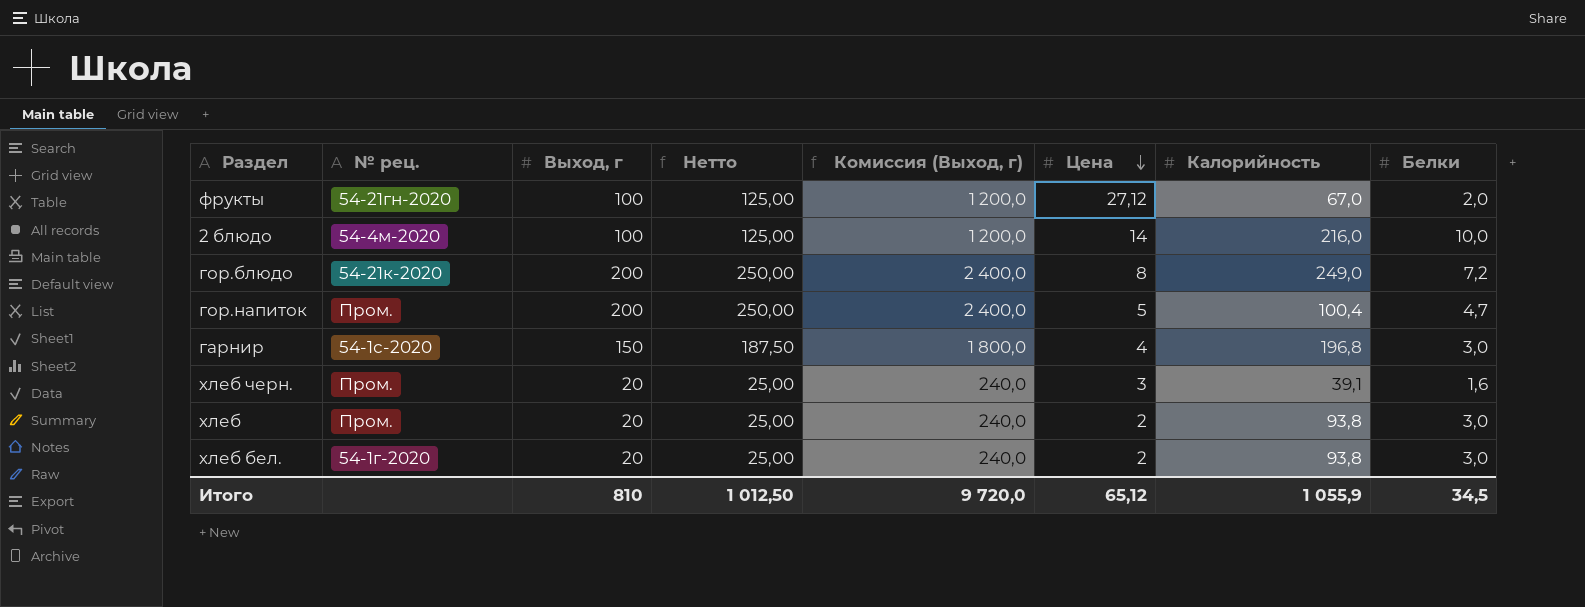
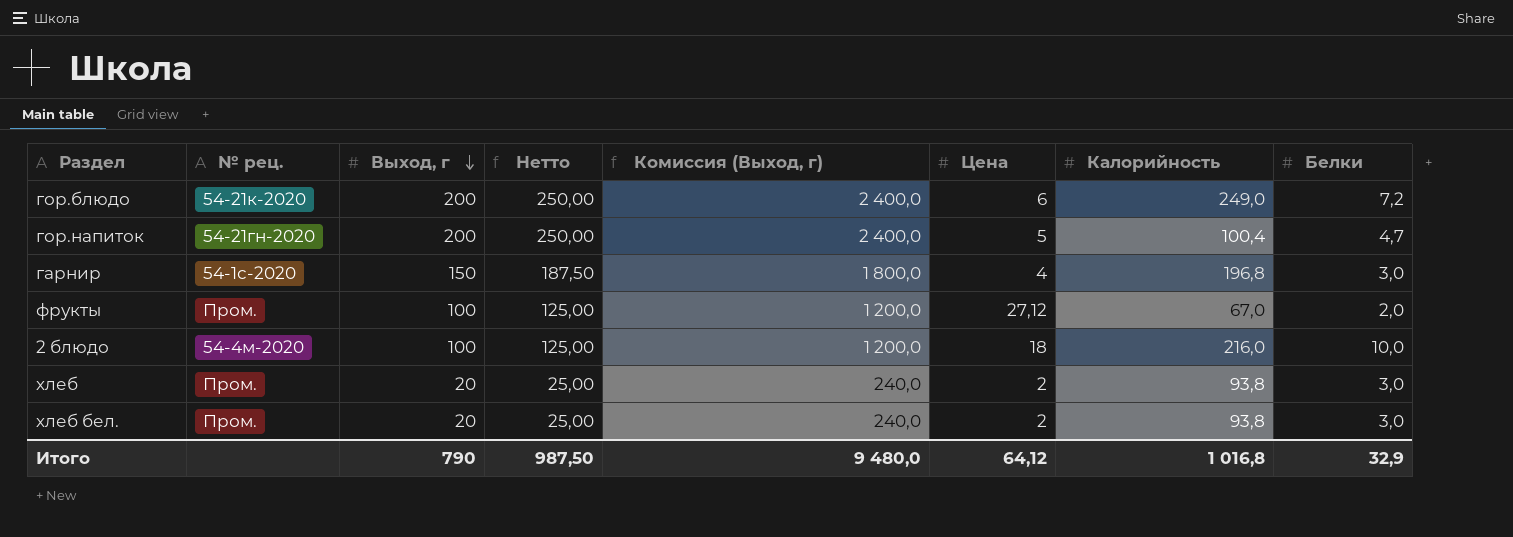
row order: Цена descending -> Выход, г descending
row хлеб черн.: Пром. | 20 | 25,00 | 240,0 | 3 | 39,1 | 1,6 -> none
гор.блюдо | Цена: 8 -> 6
гор.напиток | № рец.: Пром. -> 54-21гн-2020
фрукты | № рец.: 54-21гн-2020 -> Пром.
2 блюдо | Цена: 14 -> 18
хлеб бел. | № рец.: 54-1г-2020 -> Пром.
Итого | Выход, г: 810 -> 790
Итого | Нетто: 1 012,50 -> 987,50
Итого | Комиссия (Выход, г): 9 720,0 -> 9 480,0
Итого | Цена: 65,12 -> 64,12
Итого | Калорийность: 1 055,9 -> 1 016,8
Итого | Белки: 34,5 -> 32,9

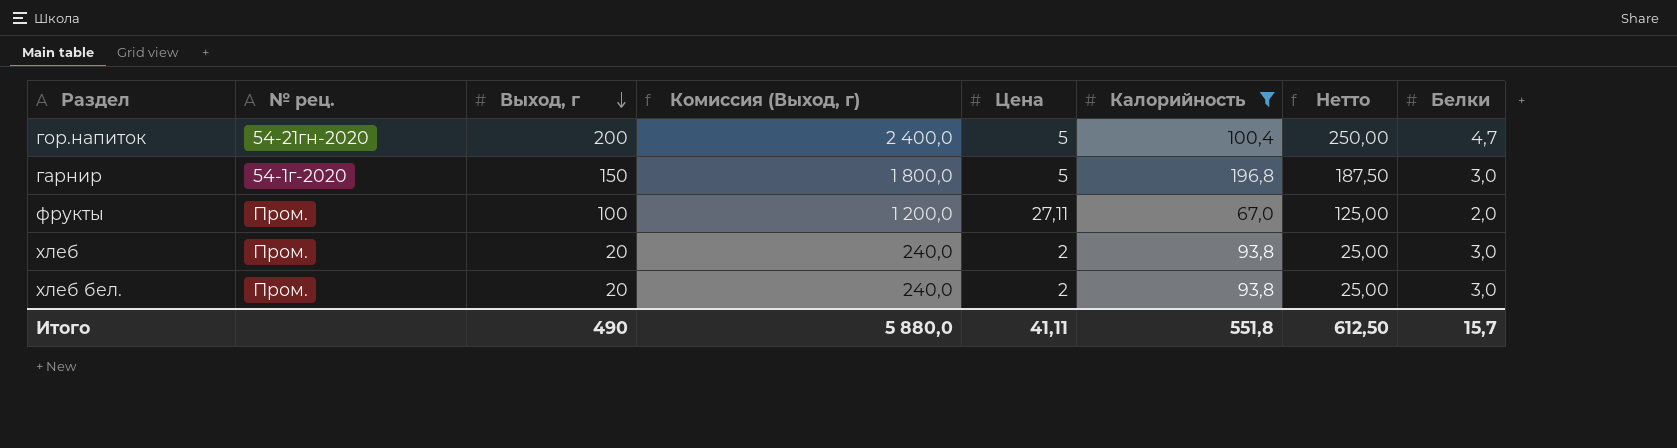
filter: none -> Калорийность <= 196,8
column Нетто | position: 4 -> 7
гарнир | № рец.: 54-1с-2020 -> 54-1г-2020
гарнир | Цена: 4 -> 5
фрукты | Цена: 27,12 -> 27,11
Итого | Выход, г: 790 -> 490
Итого | Комиссия (Выход, г): 9 480,0 -> 5 880,0
Итого | Цена: 64,12 -> 41,11
Итого | Калорийность: 1 016,8 -> 551,8
Итого | Нетто: 987,50 -> 612,50
Итого | Белки: 32,9 -> 15,7

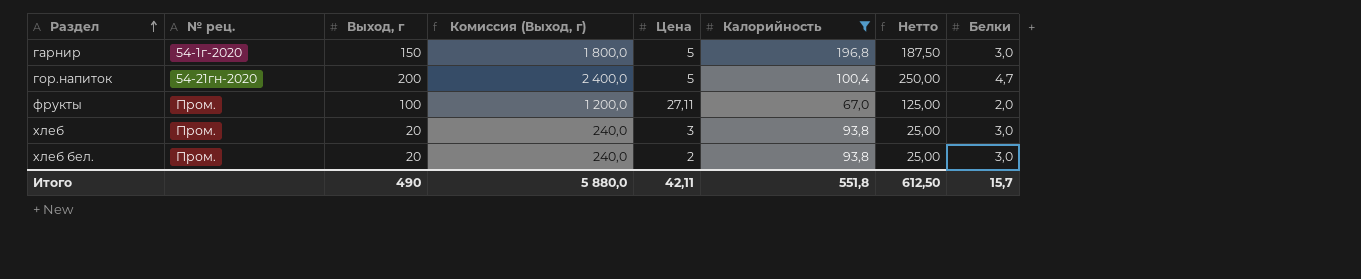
row order: Выход, г descending -> Раздел ascending
хлеб | Цена: 2 -> 3
Итого | Цена: 41,11 -> 42,11

